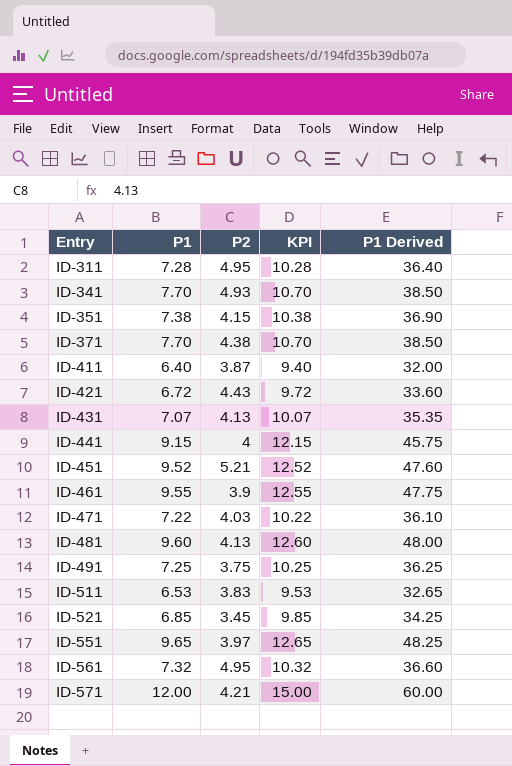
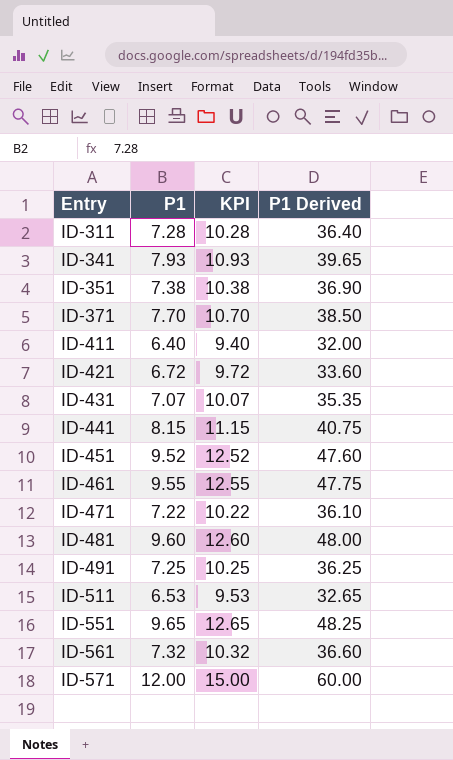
column P2 | position: 3 -> none
row ID-521: 6.85 | 3.45 | 9.85 | 34.25 -> none
ID-341 | P1: 7.70 -> 7.93
ID-341 | KPI: 10.70 -> 10.93
ID-341 | P1 Derived: 38.50 -> 39.65
ID-441 | P1: 9.15 -> 8.15
ID-441 | KPI: 12.15 -> 11.15
ID-441 | P1 Derived: 45.75 -> 40.75

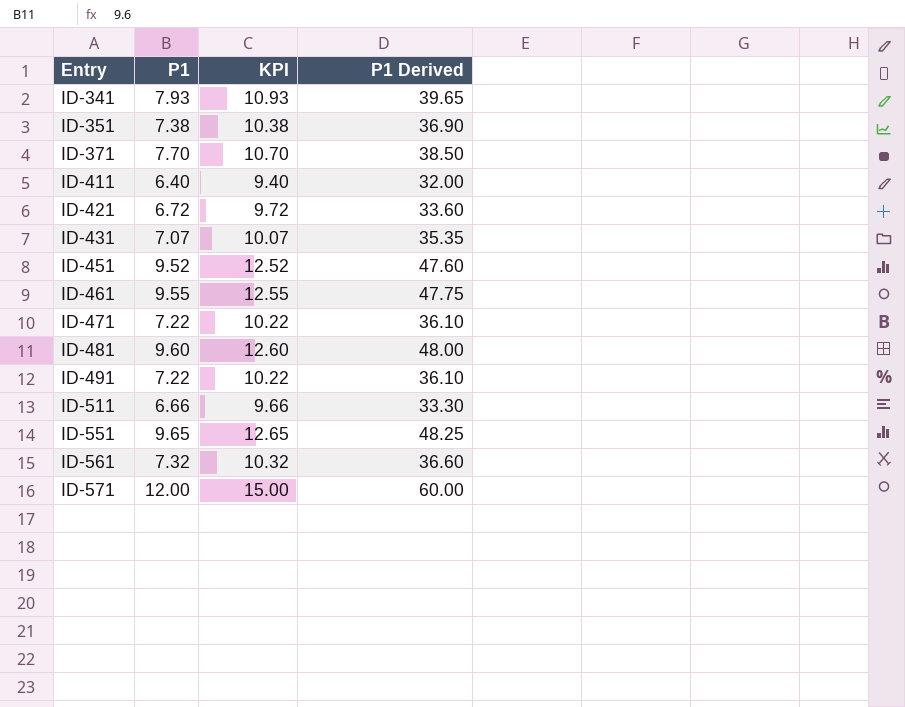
row ID-311: 7.28 | 10.28 | 36.40 -> none
row ID-441: 8.15 | 11.15 | 40.75 -> none
ID-491 | P1: 7.25 -> 7.22
ID-491 | KPI: 10.25 -> 10.22
ID-491 | P1 Derived: 36.25 -> 36.10
ID-511 | P1: 6.53 -> 6.66
ID-511 | KPI: 9.53 -> 9.66
ID-511 | P1 Derived: 32.65 -> 33.30

